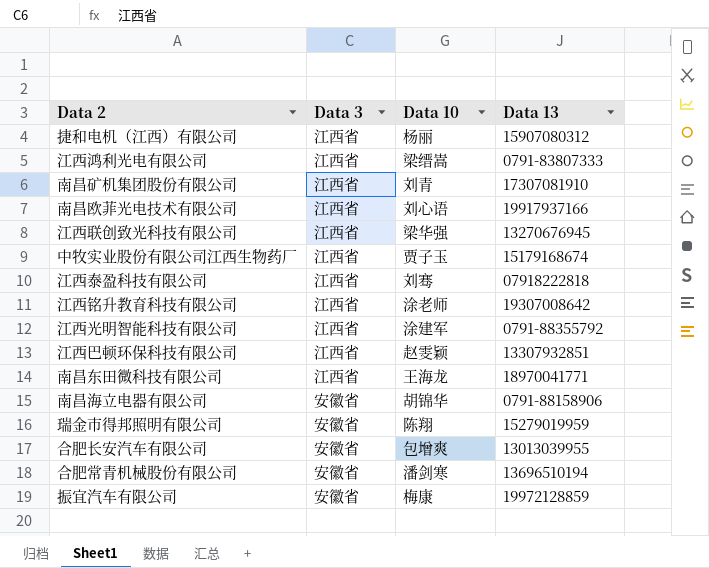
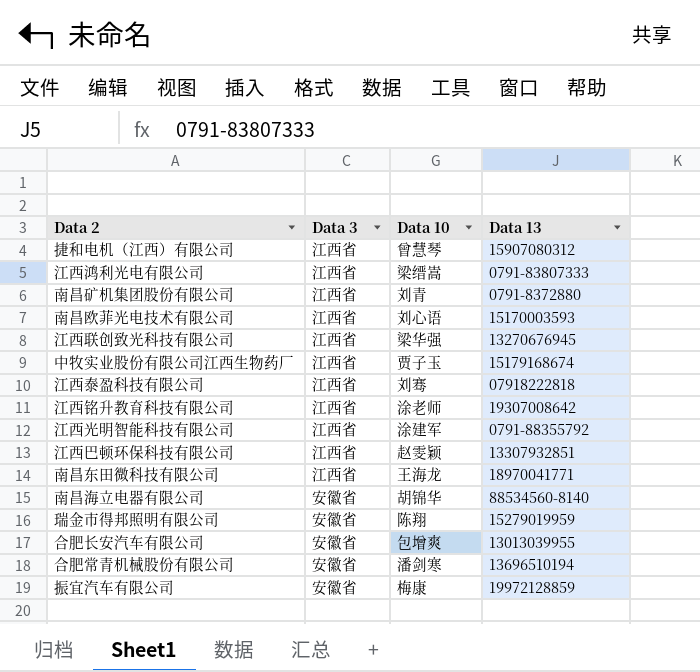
捷和电机（江西）有限公司 | Data 10: 杨丽 -> 曾慧琴
南昌矿机集团股份有限公司 | Data 13: 17307081910 -> 0791-8372880
南昌欧菲光电技术有限公司 | Data 13: 19917937166 -> 15170003593
南昌海立电器有限公司 | Data 13: 0791-88158906 -> 88534560-8140

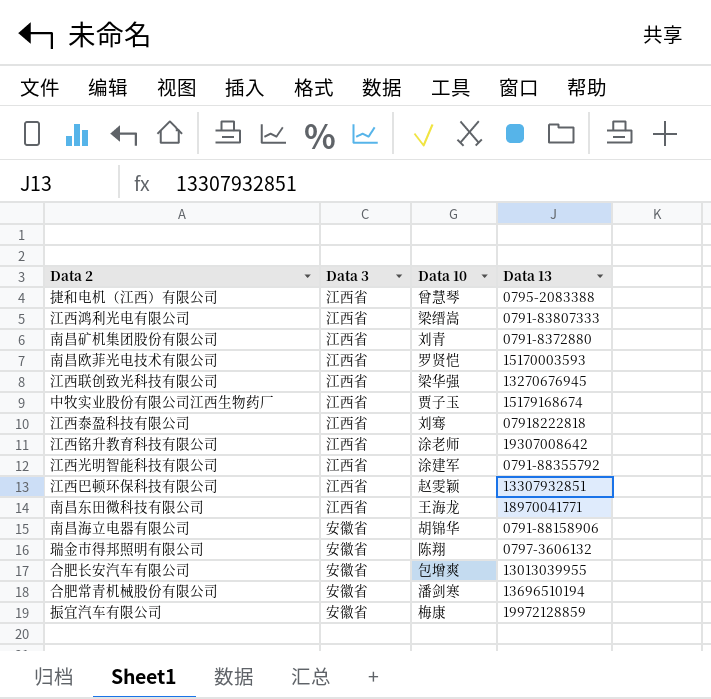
捷和电机（江西）有限公司 | Data 13: 15907080312 -> 0795-2083388
南昌欧菲光电技术有限公司 | Data 10: 刘心语 -> 罗贤恺
南昌海立电器有限公司 | Data 13: 88534560-8140 -> 0791-88158906
瑞金市得邦照明有限公司 | Data 13: 15279019959 -> 0797-3606132

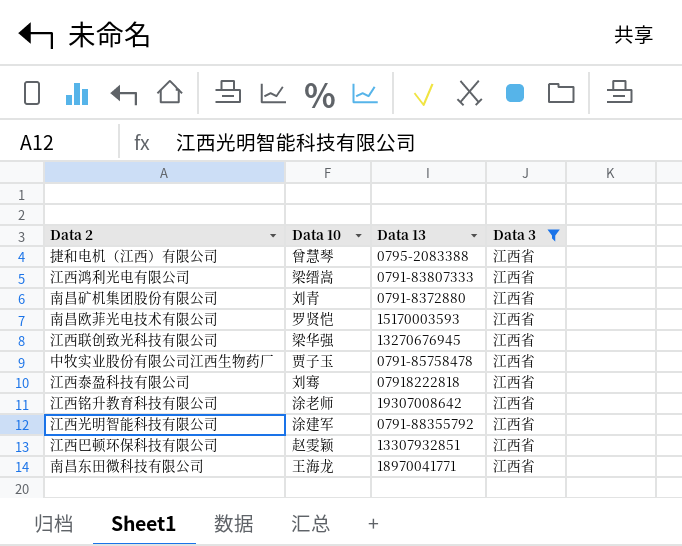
filter: none -> Data 3 = 江西省
column Data 3 | position: 2 -> 4
中牧实业股份有限公司江西生物药厂 | Data 13: 15179168674 -> 0791-85758478

